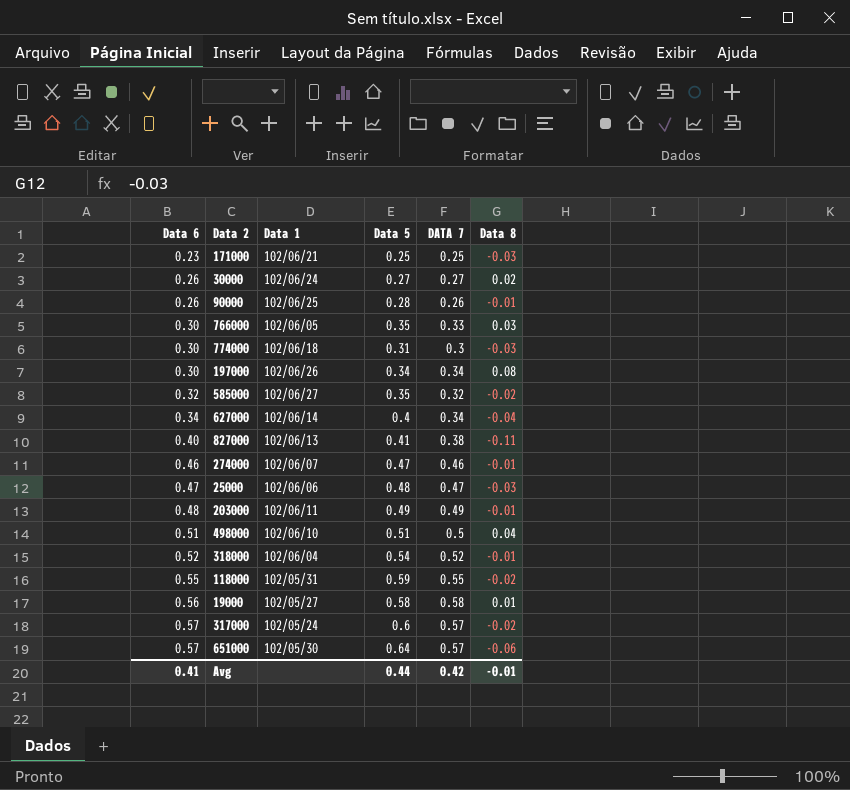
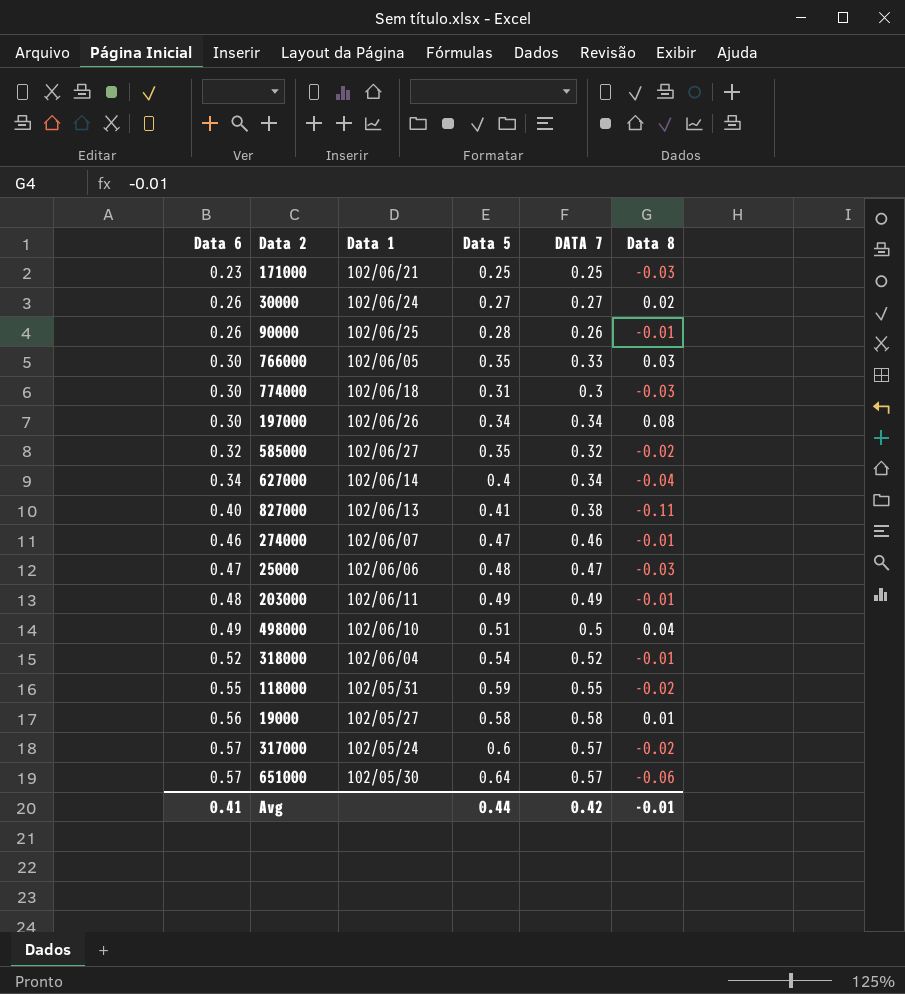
498000 | Data 6: 0.51 -> 0.49

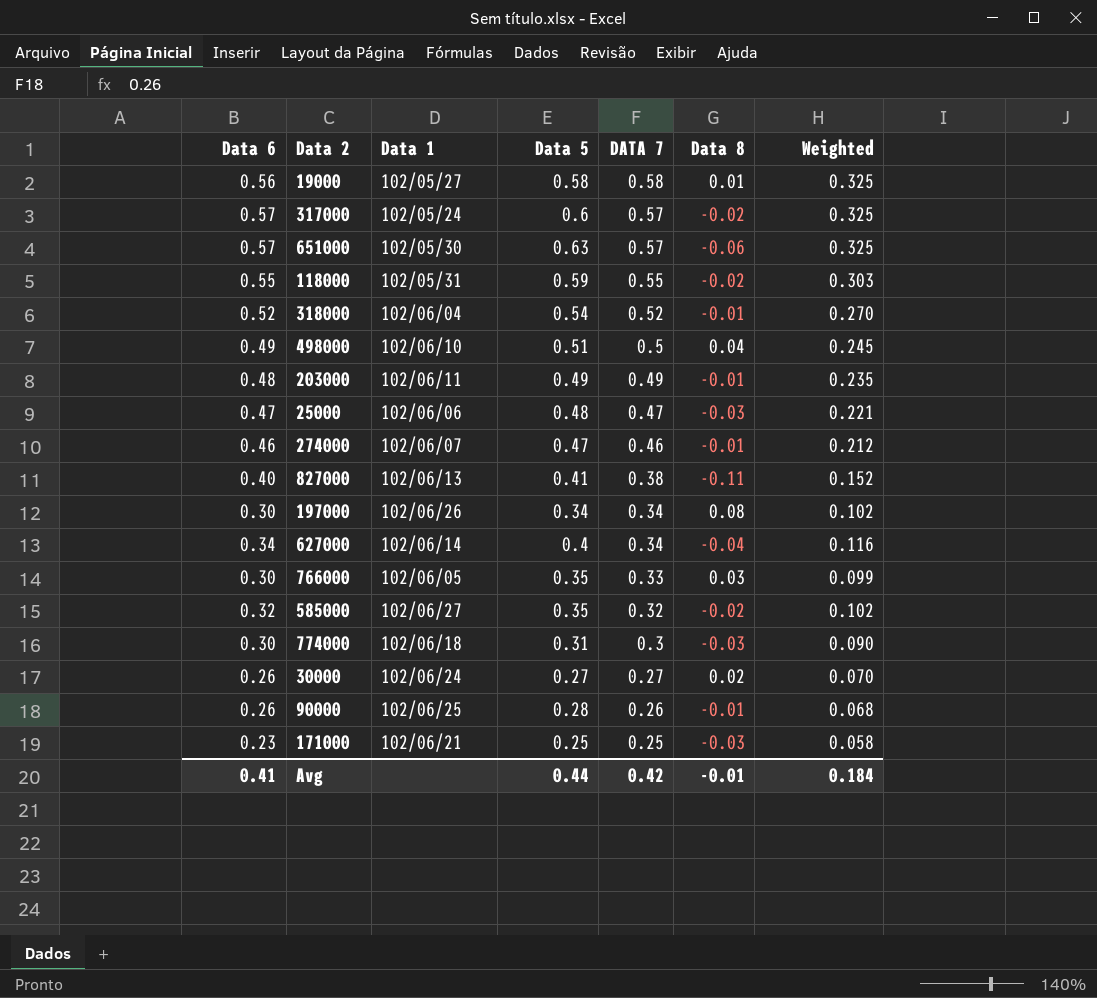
row order: Data 6 ascending -> DATA 7 descending
column Weighted | formula: none -> [Data 6] * [DATA 7]
651000 | Data 5: 0.64 -> 0.63

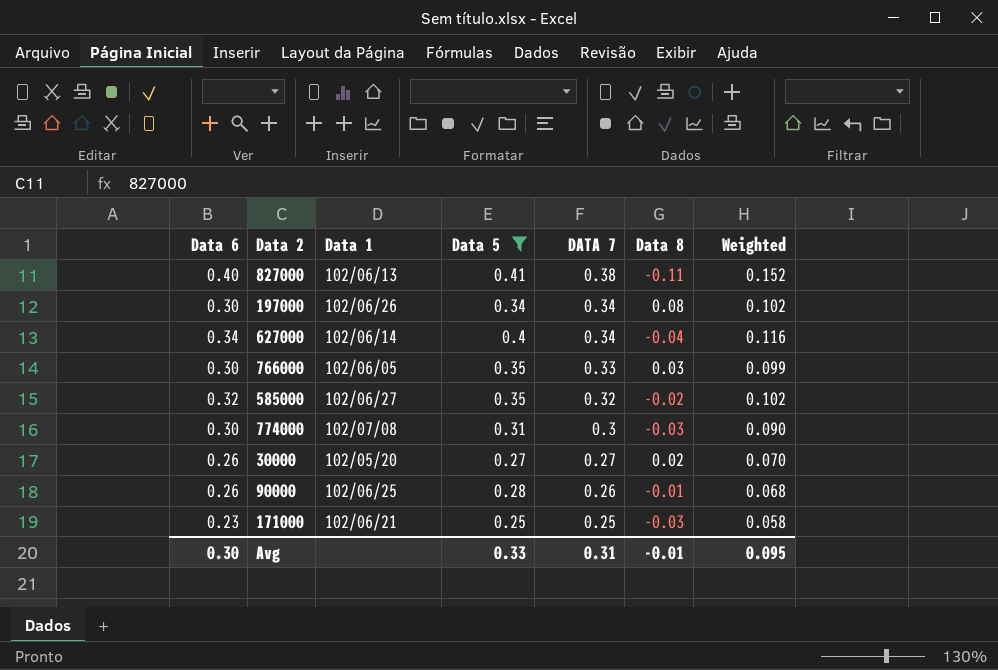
filter: none -> Data 5 <= 0.41
774000 | Data 1: 102/06/18 -> 102/07/08
30000 | Data 1: 102/06/24 -> 102/05/20
Avg | Data 6: 0.41 -> 0.30
Avg | Data 5: 0.44 -> 0.33
Avg | DATA 7: 0.42 -> 0.31
Avg | Weighted: 0.184 -> 0.095

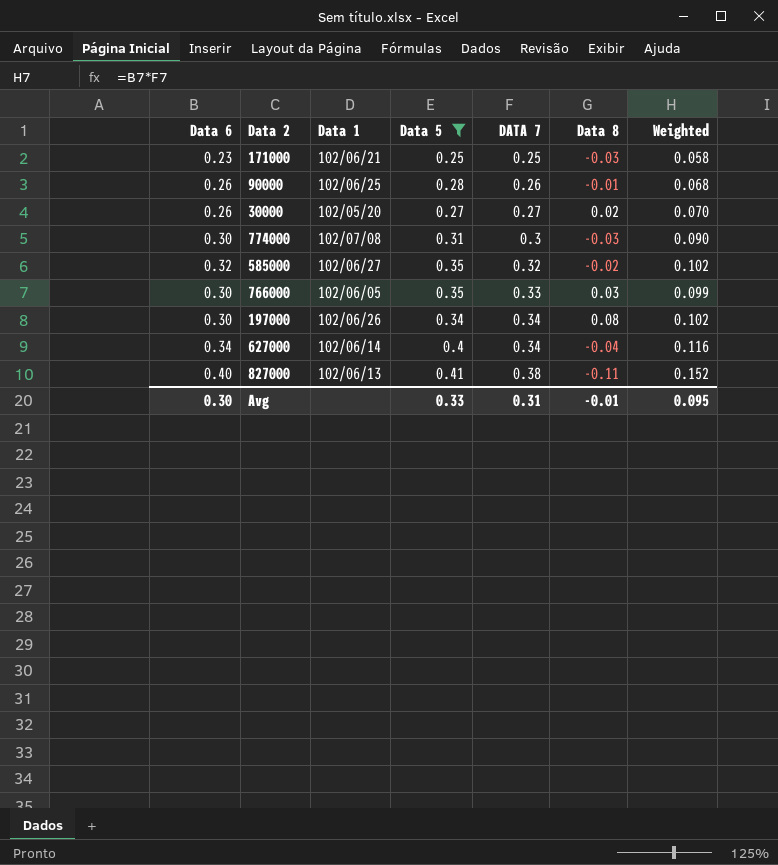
row order: DATA 7 descending -> DATA 7 ascending

